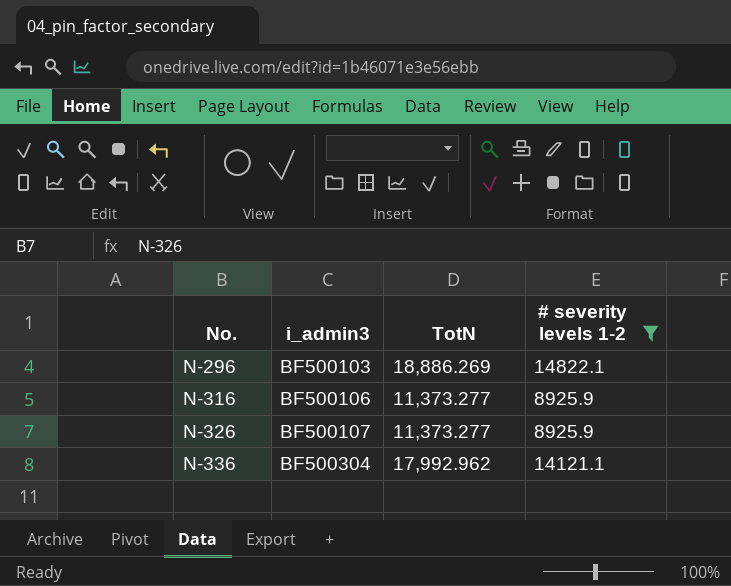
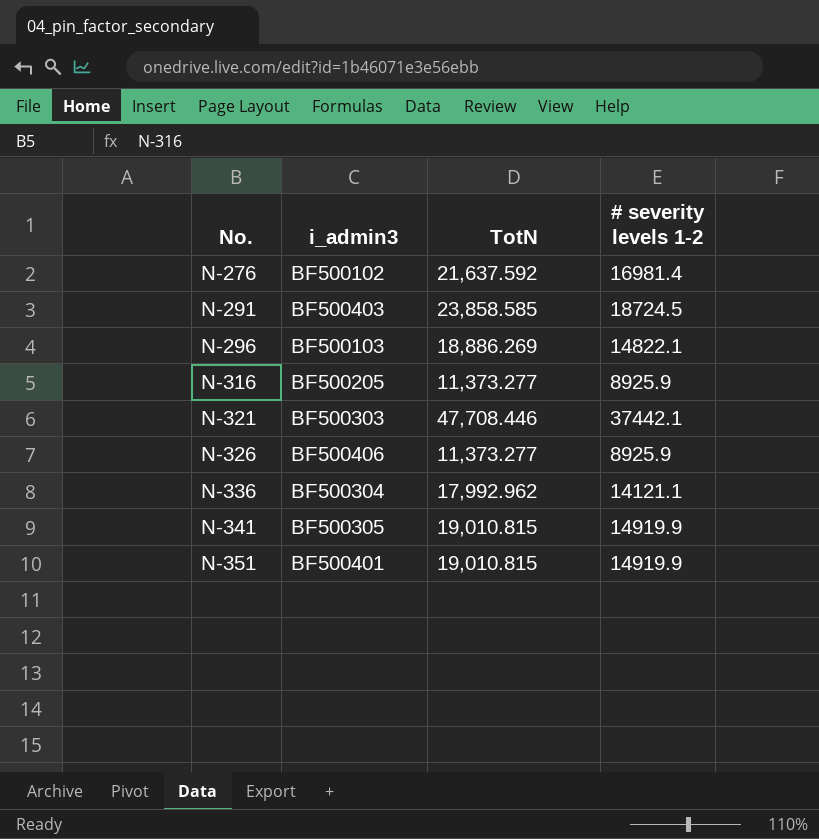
filter: # severity levels 1-2 <= 14822.1 -> none
N-316 | i_admin3: BF500106 -> BF500205
N-326 | i_admin3: BF500107 -> BF500406

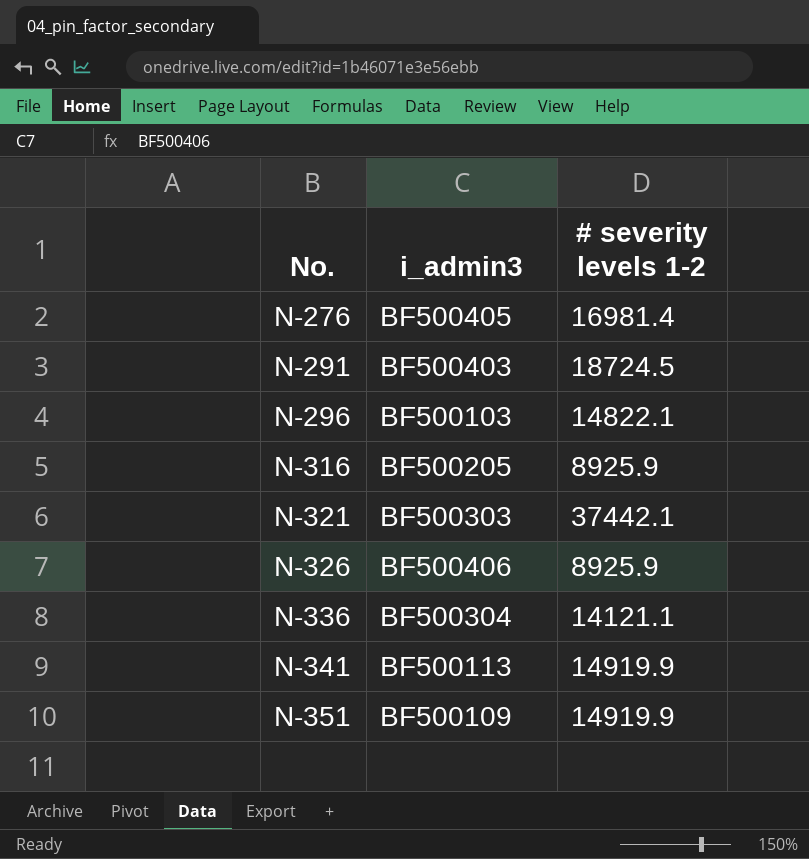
column TotN | position: 3 -> none
N-276 | i_admin3: BF500102 -> BF500405
N-341 | i_admin3: BF500305 -> BF500113
N-351 | i_admin3: BF500401 -> BF500109

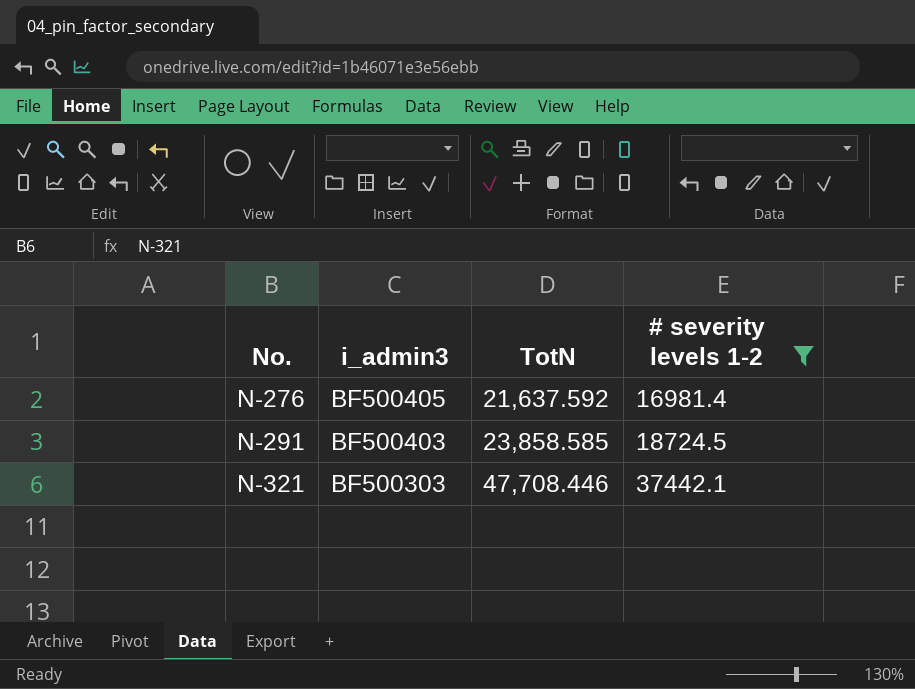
filter: none -> # severity levels 1-2 >= 16981.4
column TotN | position: none -> 3

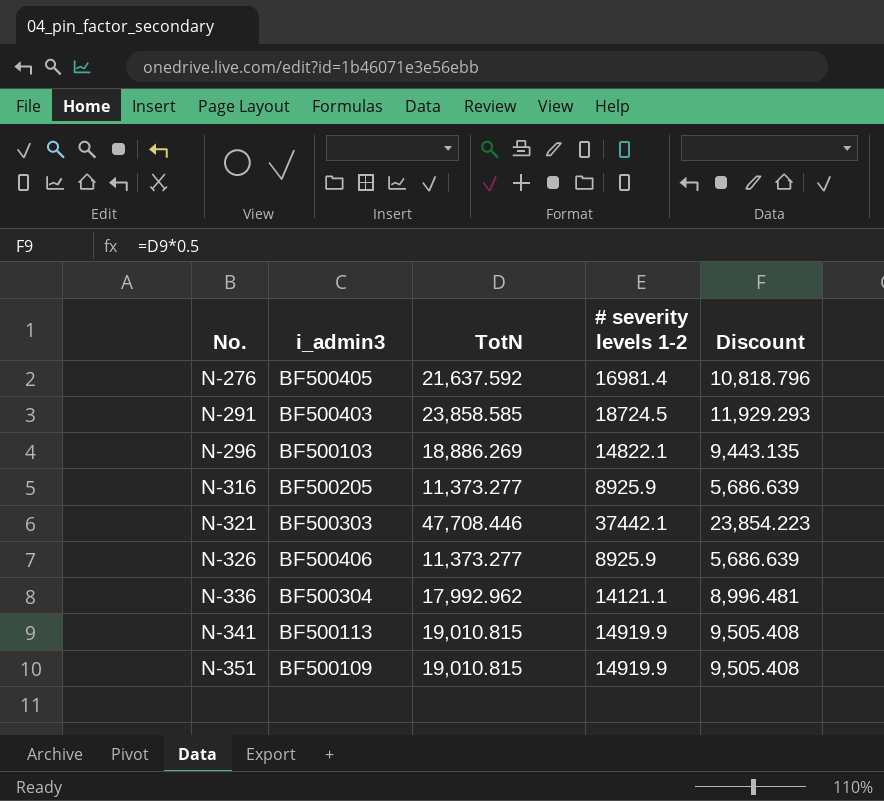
filter: # severity levels 1-2 >= 16981.4 -> none
column Discount | formula: none -> [TotN] * 0.5

